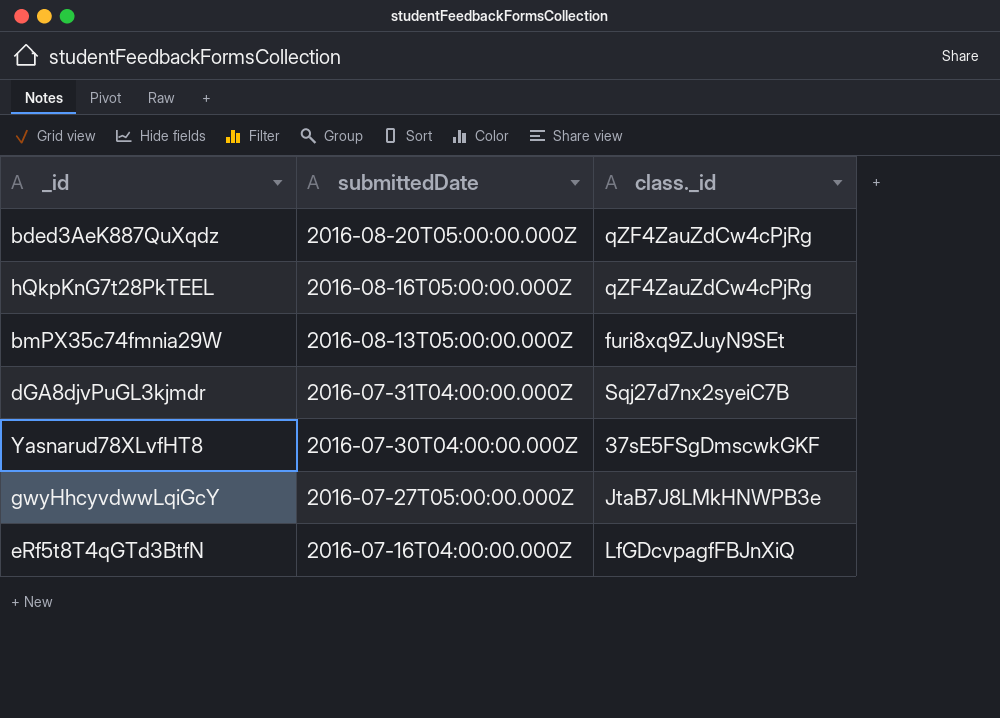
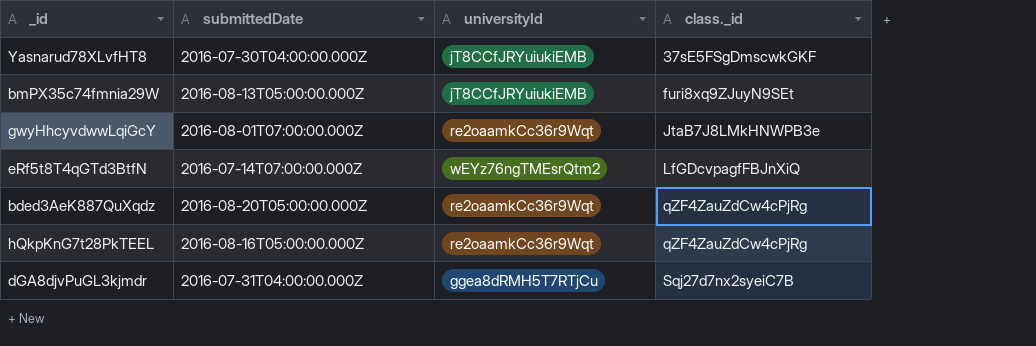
row order: submittedDate descending -> class._id ascending
column universityId | position: none -> 3
gwyHhcyvdwwLqiGcY | submittedDate: 2016-07-27T05:00:00.000Z -> 2016-08-01T07:00:00.000Z
eRf5t8T4qGTd3BtfN | submittedDate: 2016-07-16T04:00:00.000Z -> 2016-07-14T07:00:00.000Z

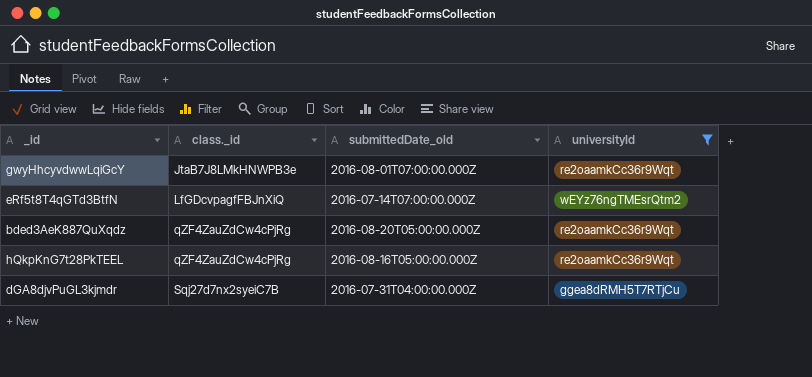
filter: none -> universityId != jT8CCfJRYuiukiEMB
column class._id | position: 4 -> 2
column name: submittedDate -> submittedDate_old

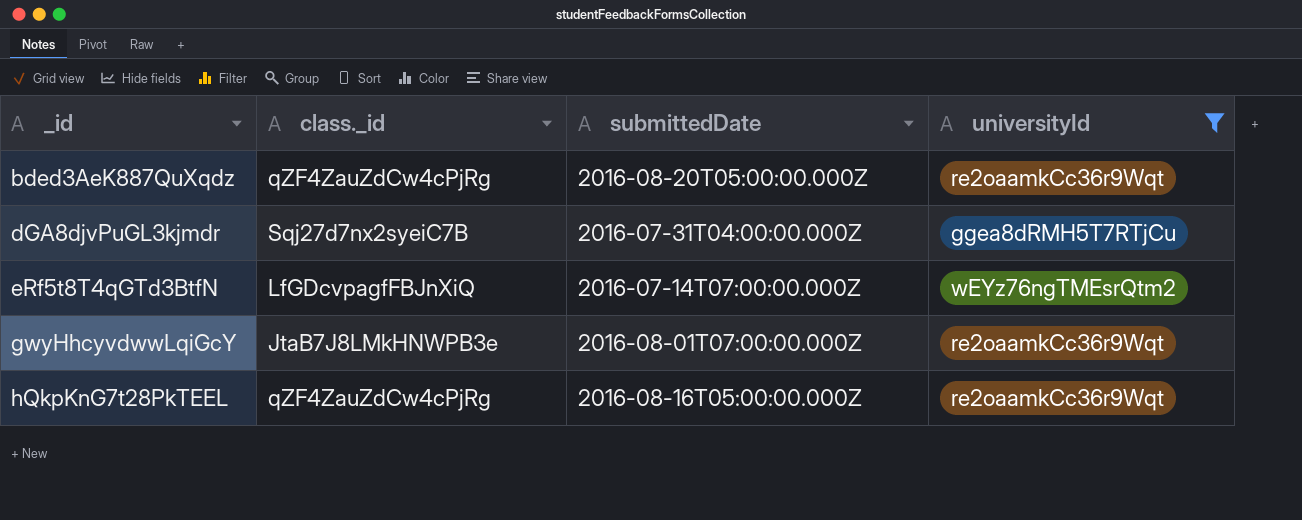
row order: class._id ascending -> _id ascending
column name: submittedDate_old -> submittedDate

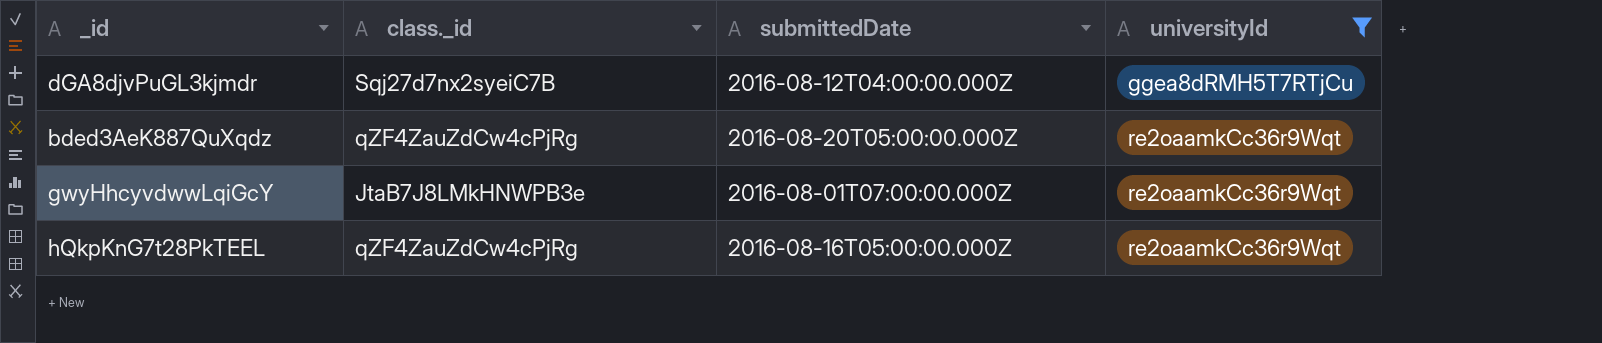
row order: _id ascending -> universityId ascending
row eRf5t8T4qGTd3BtfN: LfGDcvpagfFBJnXiQ | 2016-07-14T07:00:00.000Z | wEYz76ngTMEsrQtm2 -> none
dGA8djvPuGL3kjmdr | submittedDate: 2016-07-31T04:00:00.000Z -> 2016-08-12T04:00:00.000Z

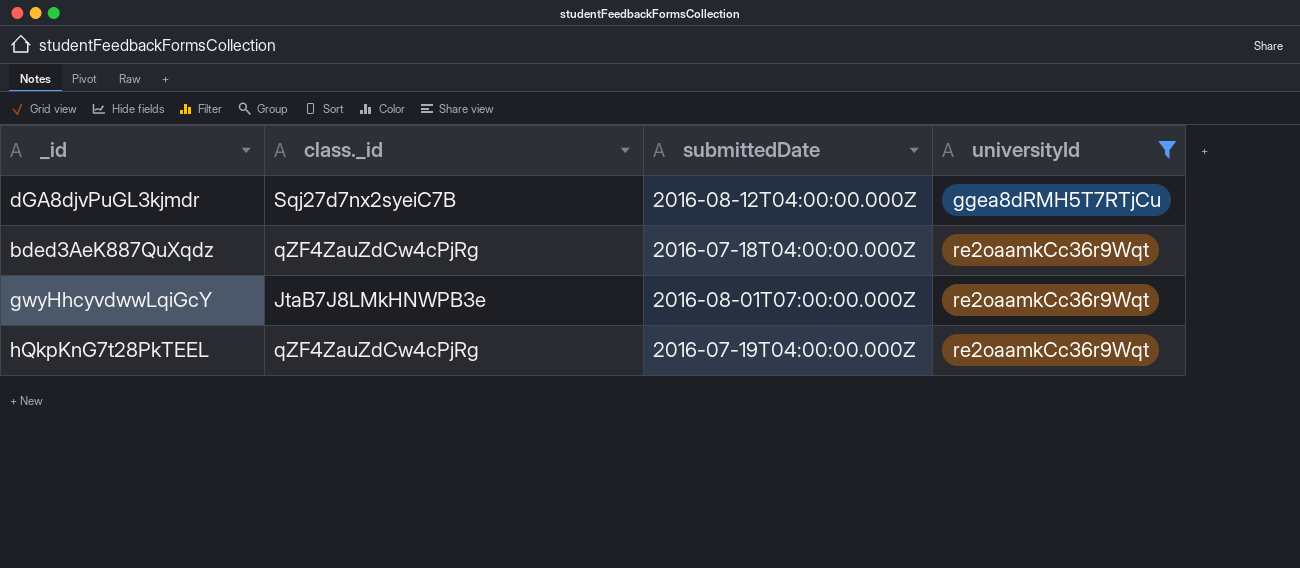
bded3AeK887QuXqdz | submittedDate: 2016-08-20T05:00:00.000Z -> 2016-07-18T04:00:00.000Z
hQkpKnG7t28PkTEEL | submittedDate: 2016-08-16T05:00:00.000Z -> 2016-07-19T04:00:00.000Z

